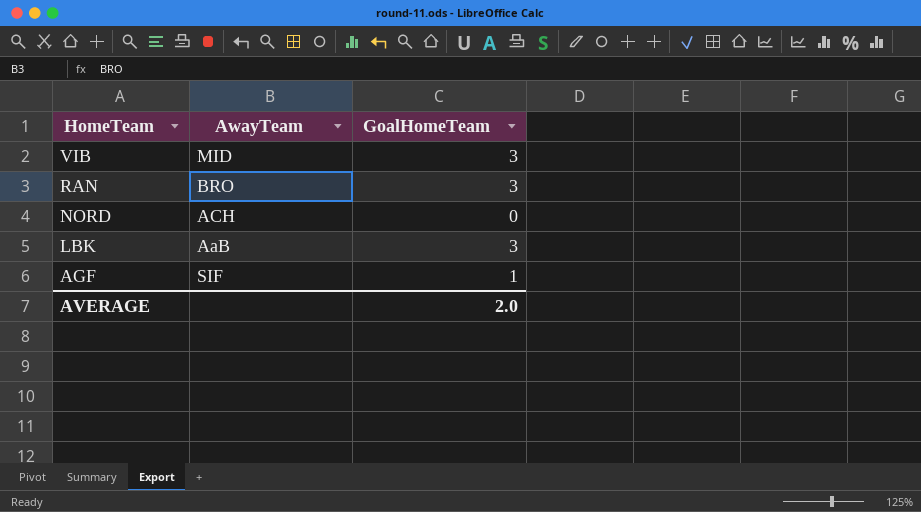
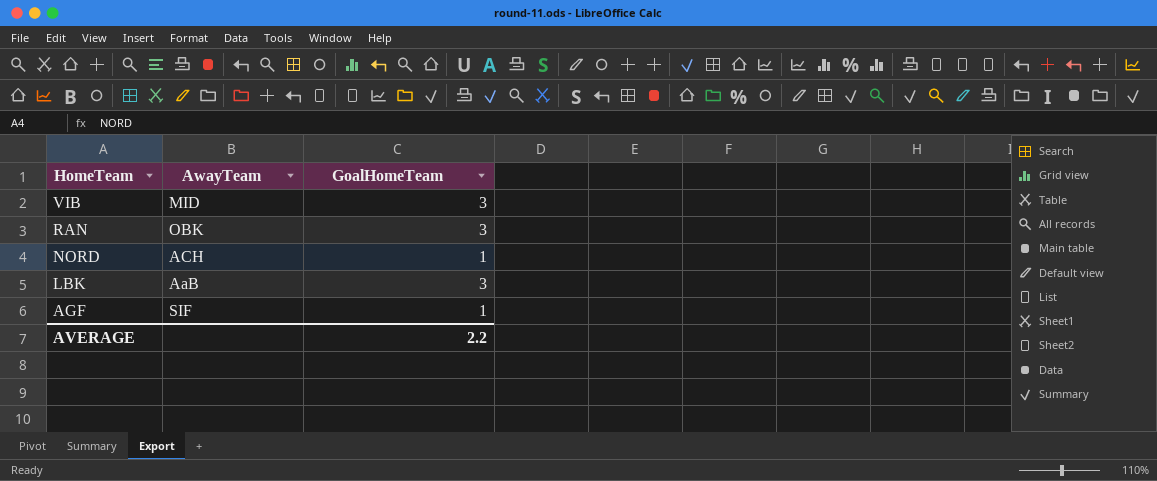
RAN | AwayTeam: BRO -> OBK
NORD | GoalHomeTeam: 0 -> 1
AVERAGE | GoalHomeTeam: 2.0 -> 2.2

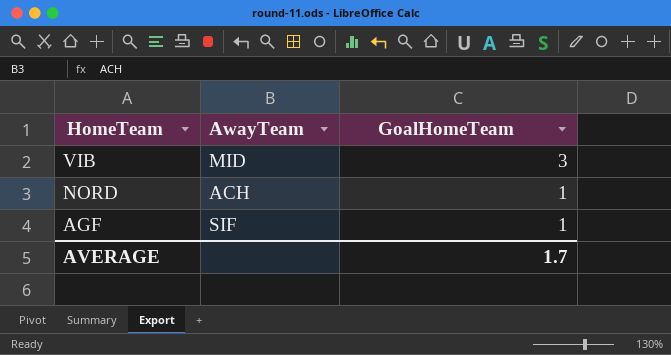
row RAN: OBK | 3 -> none
row LBK: AaB | 3 -> none
AVERAGE | GoalHomeTeam: 2.2 -> 1.7

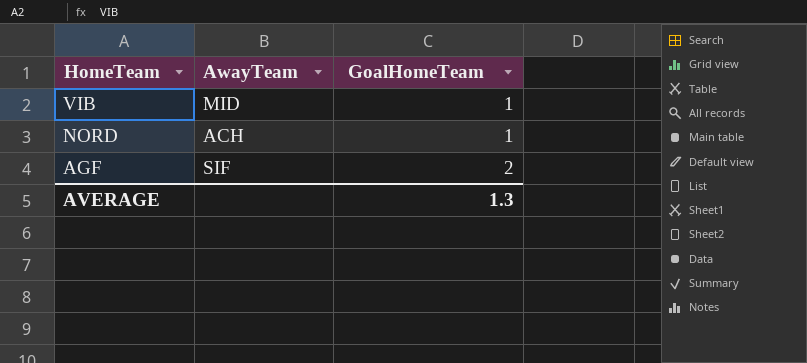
VIB | GoalHomeTeam: 3 -> 1
AGF | GoalHomeTeam: 1 -> 2
AVERAGE | GoalHomeTeam: 1.7 -> 1.3

